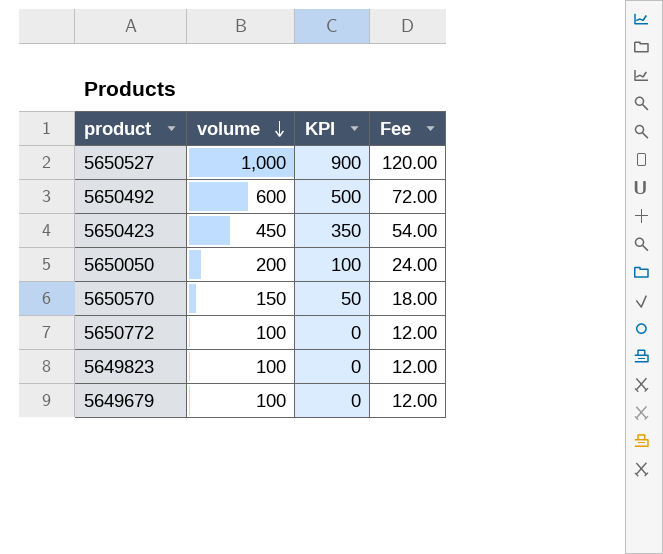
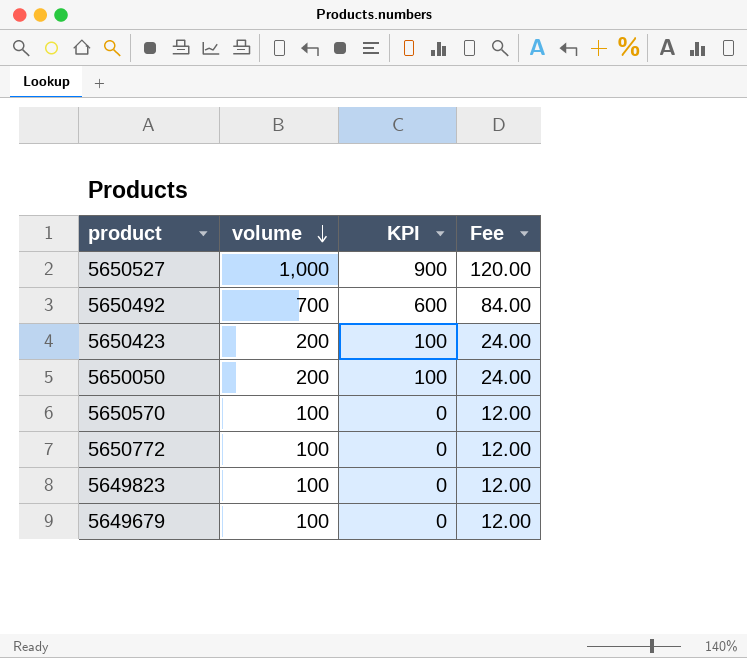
5650492 | volume: 600 -> 700
5650492 | KPI: 500 -> 600
5650492 | Fee: 72.00 -> 84.00
5650423 | volume: 450 -> 200
5650423 | KPI: 350 -> 100
5650423 | Fee: 54.00 -> 24.00
5650570 | volume: 150 -> 100
5650570 | KPI: 50 -> 0
5650570 | Fee: 18.00 -> 12.00

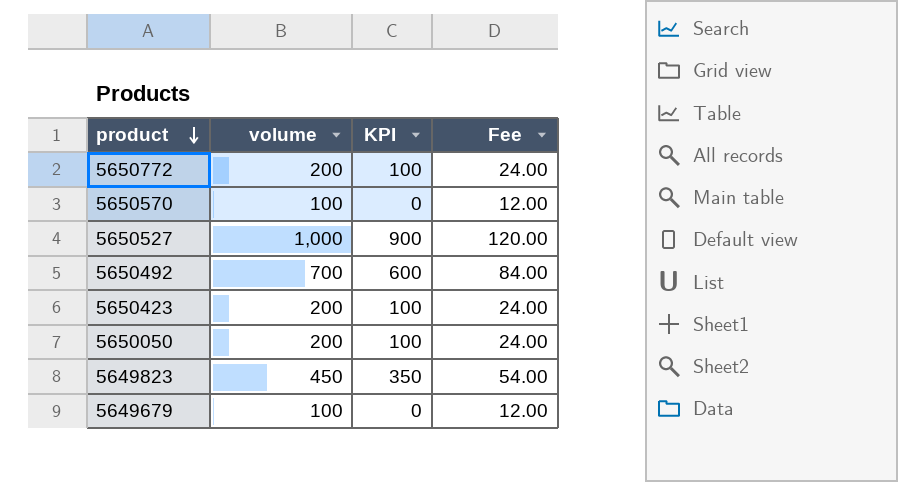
row order: volume descending -> product descending
5650772 | volume: 100 -> 200
5650772 | KPI: 0 -> 100
5650772 | Fee: 12.00 -> 24.00
5649823 | volume: 100 -> 450
5649823 | KPI: 0 -> 350
5649823 | Fee: 12.00 -> 54.00

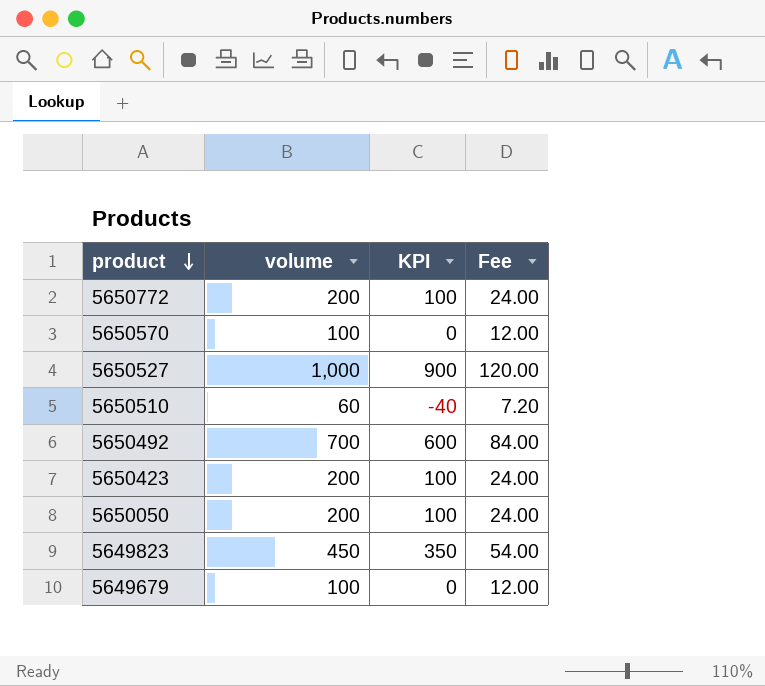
row 5650510: none -> 60 | -40 | 7.20

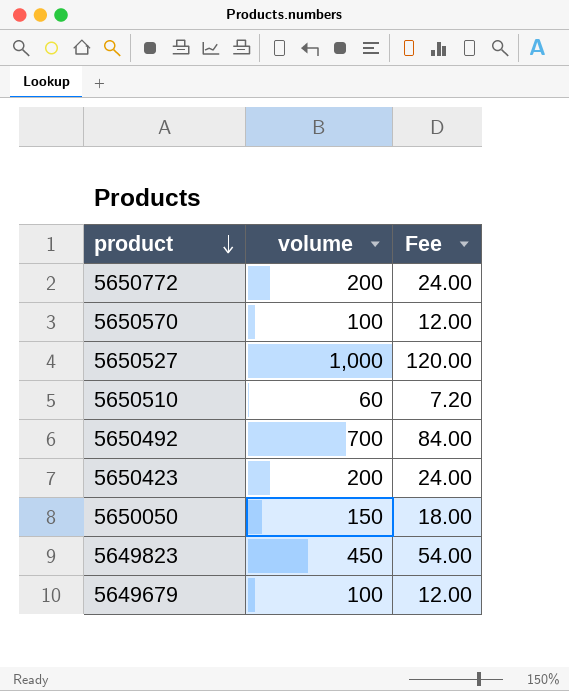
column KPI | formula: [volume] - 100 -> none
5650050 | volume: 200 -> 150
5650050 | Fee: 24.00 -> 18.00

